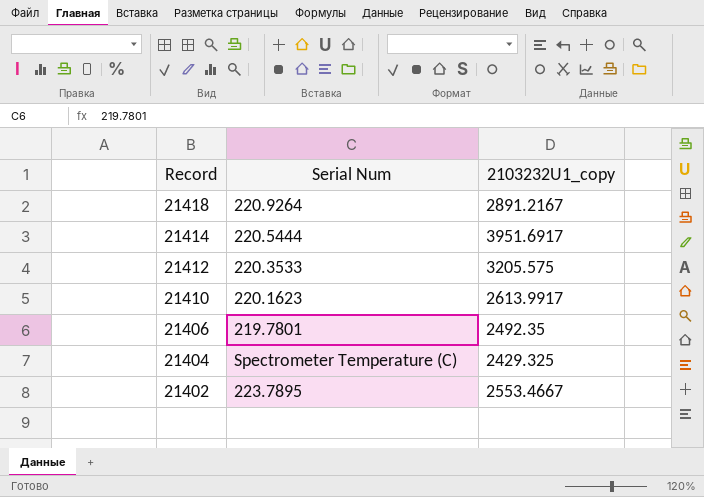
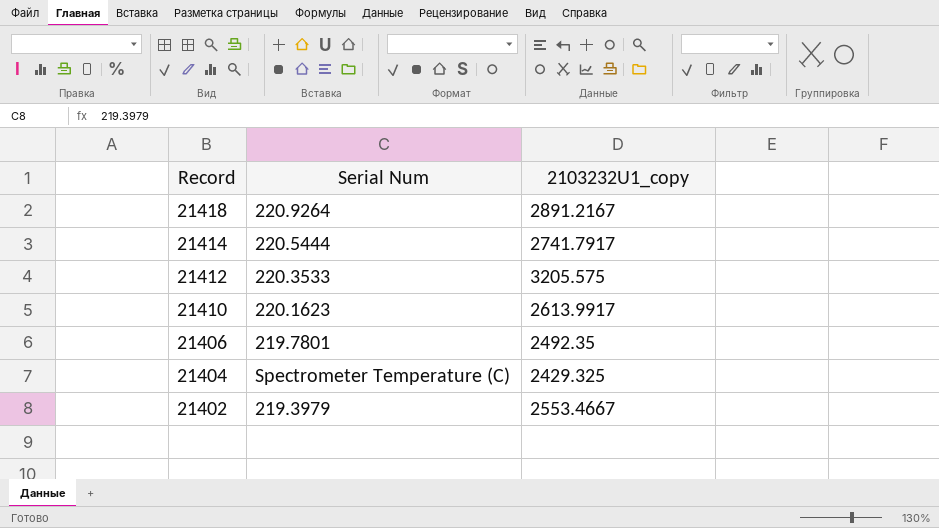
21414 | 2103232U1_copy: 3951.6917 -> 2741.7917
21402 | Serial Num: 223.7895 -> 219.3979

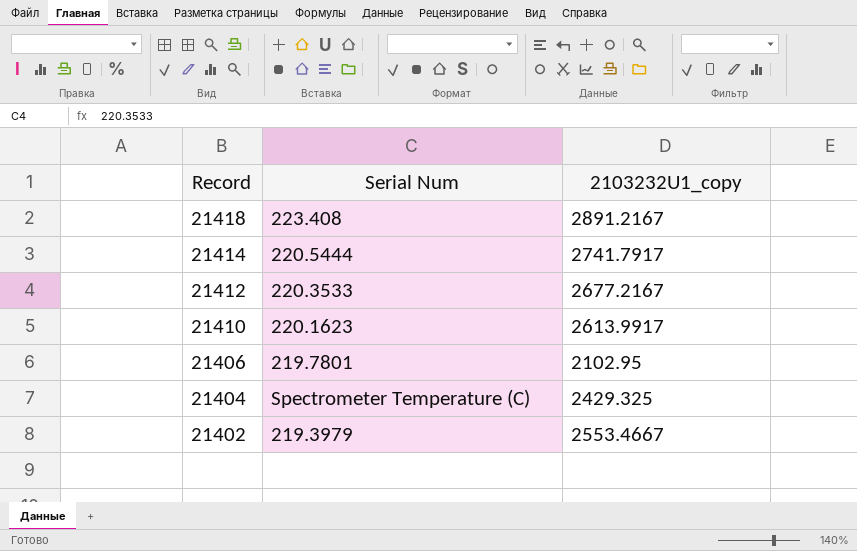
21418 | Serial Num: 220.9264 -> 223.408
21412 | 2103232U1_copy: 3205.575 -> 2677.2167
21406 | 2103232U1_copy: 2492.35 -> 2102.95

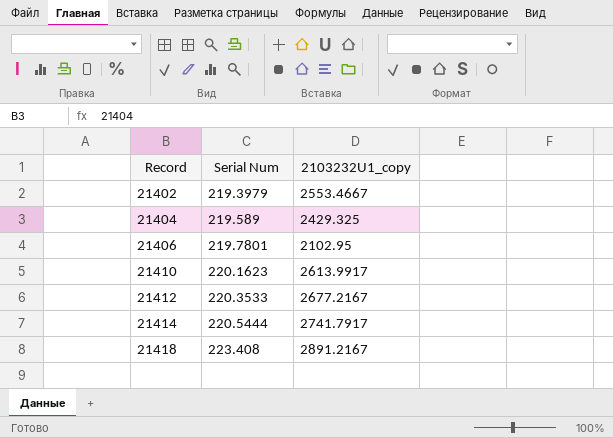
row order: Record descending -> Record ascending
21404 | Serial Num: Spectrometer Temperature (C) -> 219.589

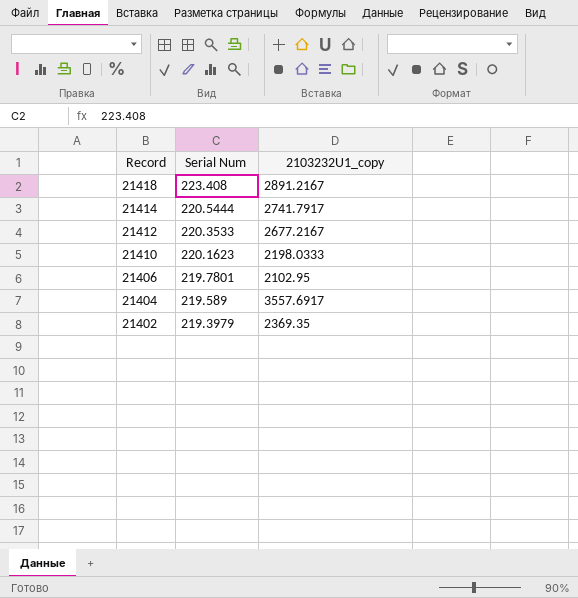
row order: Record ascending -> Record descending
21410 | 2103232U1_copy: 2613.9917 -> 2198.0333
21404 | 2103232U1_copy: 2429.325 -> 3557.6917
21402 | 2103232U1_copy: 2553.4667 -> 2369.35

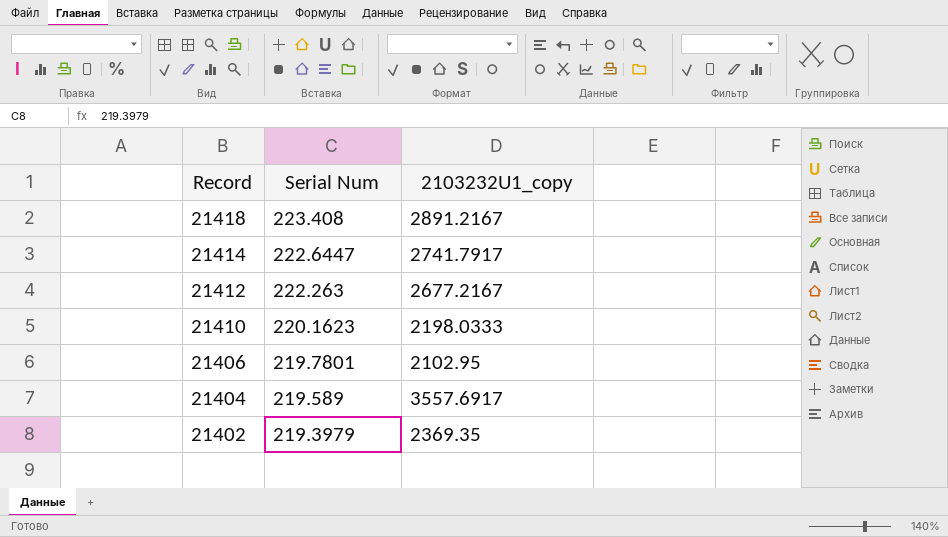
21414 | Serial Num: 220.5444 -> 222.6447
21412 | Serial Num: 220.3533 -> 222.263

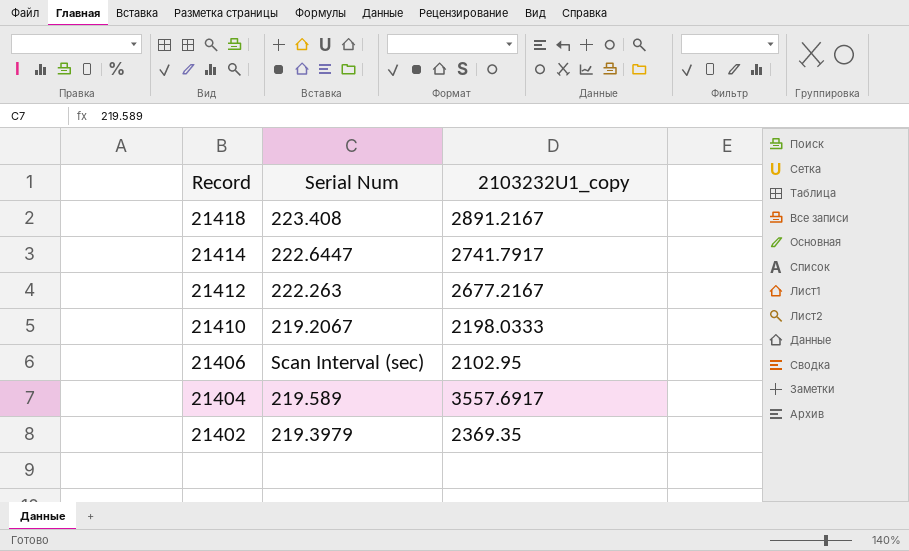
21410 | Serial Num: 220.1623 -> 219.2067
21406 | Serial Num: 219.7801 -> Scan Interval (sec)

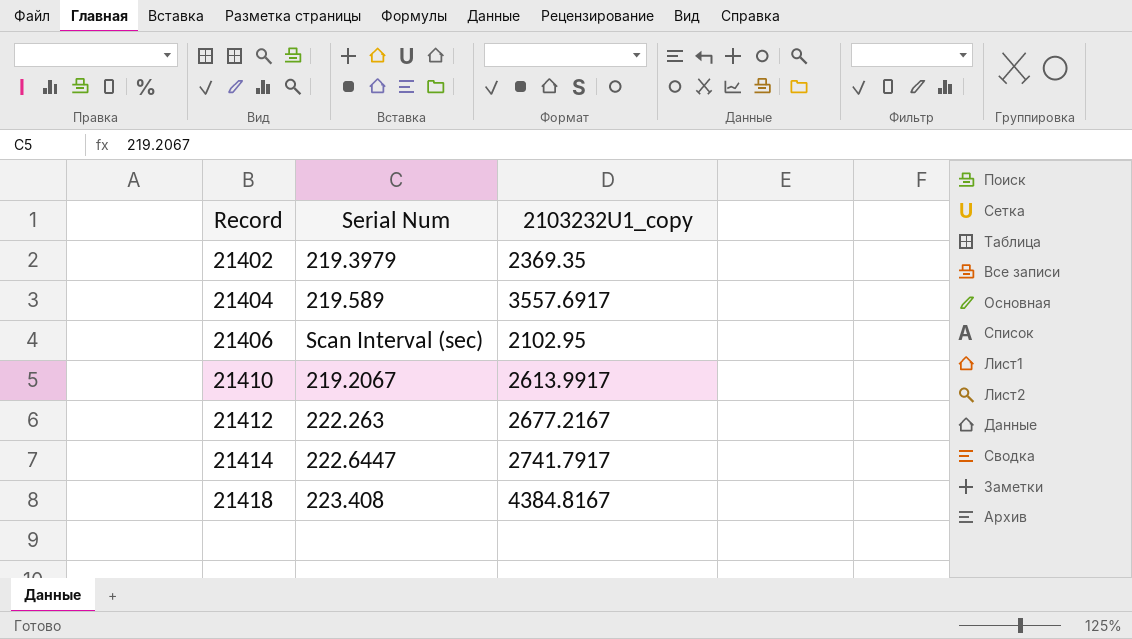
row order: Record descending -> Record ascending
21410 | 2103232U1_copy: 2198.0333 -> 2613.9917
21418 | 2103232U1_copy: 2891.2167 -> 4384.8167

